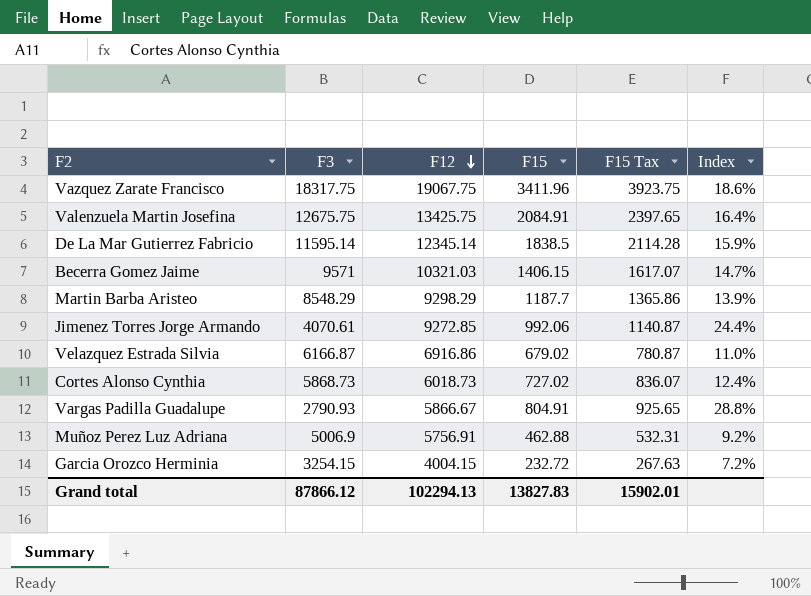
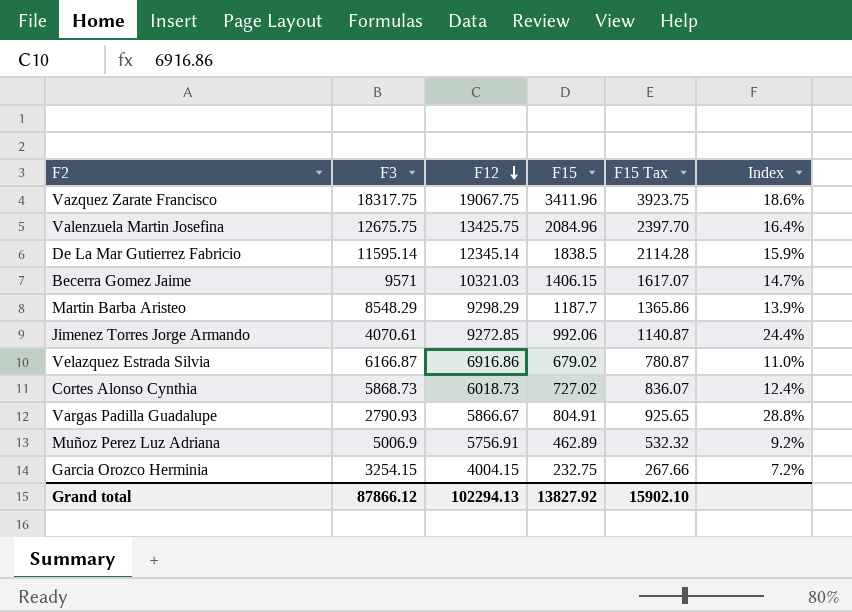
Valenzuela Martin Josefina | F15: 2084.91 -> 2084.96
Valenzuela Martin Josefina | F15 Tax: 2397.65 -> 2397.70
Muñoz Perez Luz Adriana | F15: 462.88 -> 462.89
Muñoz Perez Luz Adriana | F15 Tax: 532.31 -> 532.32
Garcia Orozco Herminia | F15: 232.72 -> 232.75
Garcia Orozco Herminia | F15 Tax: 267.63 -> 267.66
Grand total | F15: 13827.83 -> 13827.92
Grand total | F15 Tax: 15902.01 -> 15902.10

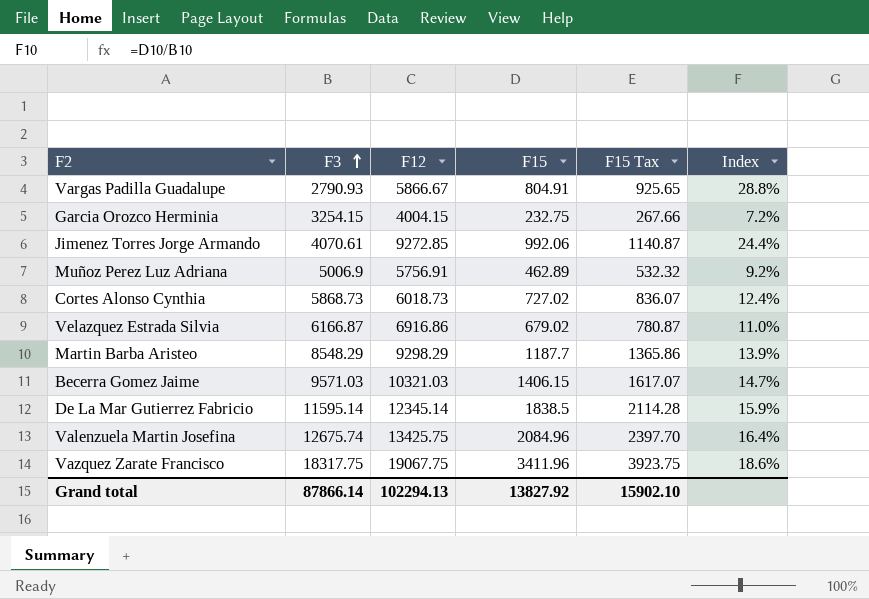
row order: F12 descending -> F3 ascending
Becerra Gomez Jaime | F3: 9571 -> 9571.03
Valenzuela Martin Josefina | F3: 12675.75 -> 12675.74
Grand total | F3: 87866.12 -> 87866.14

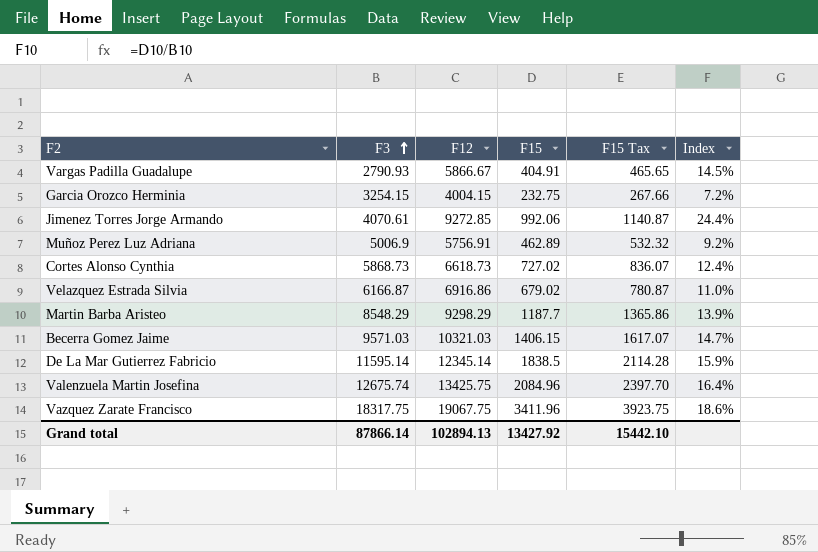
Vargas Padilla Guadalupe | F15: 804.91 -> 404.91
Vargas Padilla Guadalupe | F15 Tax: 925.65 -> 465.65
Vargas Padilla Guadalupe | Index: 28.8% -> 14.5%
Cortes Alonso Cynthia | F12: 6018.73 -> 6618.73
Grand total | F12: 102294.13 -> 102894.13
Grand total | F15: 13827.92 -> 13427.92
Grand total | F15 Tax: 15902.10 -> 15442.10

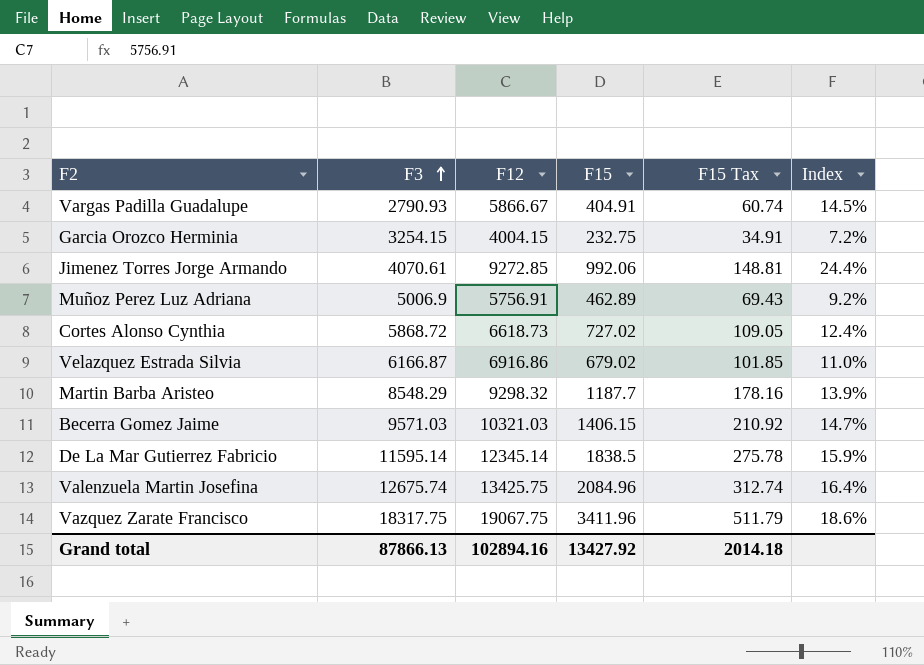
column F15 Tax | formula: [F15] * 1.15 -> [F15] * 0.15
Cortes Alonso Cynthia | F3: 5868.73 -> 5868.72
Martin Barba Aristeo | F12: 9298.29 -> 9298.32
Grand total | F3: 87866.14 -> 87866.13
Grand total | F12: 102894.13 -> 102894.16
Grand total | F15 Tax: 15442.10 -> 2014.18

